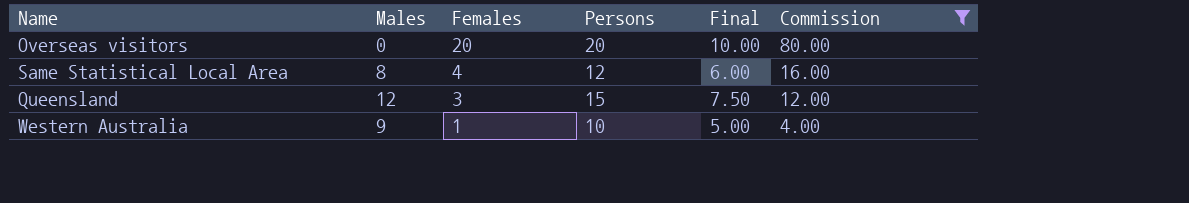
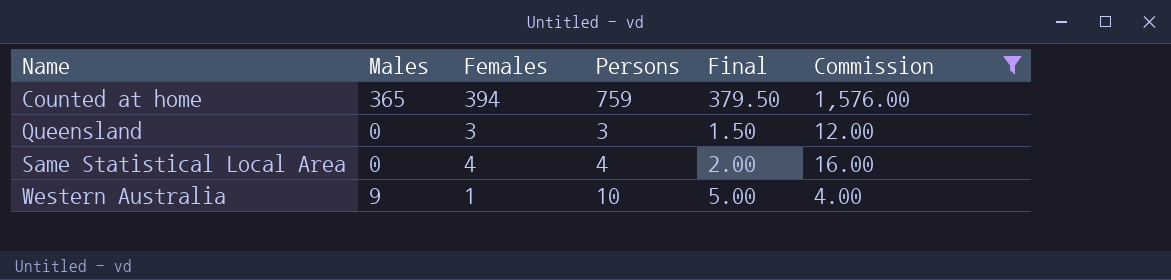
row order: Females descending -> Name ascending
row Overseas visitors: 0 | 20 | 20 | 10.00 | 80.00 -> none
row Counted at home: none -> 365 | 394 | 759 | 379.50 | 1,576.00
Queensland | Males: 12 -> 0
Queensland | Persons: 15 -> 3
Queensland | Final: 7.50 -> 1.50
Same Statistical Local Area | Males: 8 -> 0
Same Statistical Local Area | Persons: 12 -> 4
Same Statistical Local Area | Final: 6.00 -> 2.00

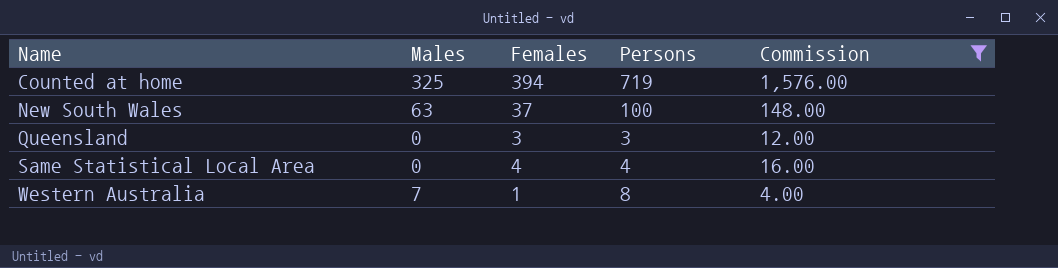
column Final | formula: [Persons] * 0.5 -> none
Counted at home | Males: 365 -> 325
Counted at home | Persons: 759 -> 719
row New South Wales: none -> 63 | 37 | 100 | 148.00
Western Australia | Males: 9 -> 7
Western Australia | Persons: 10 -> 8

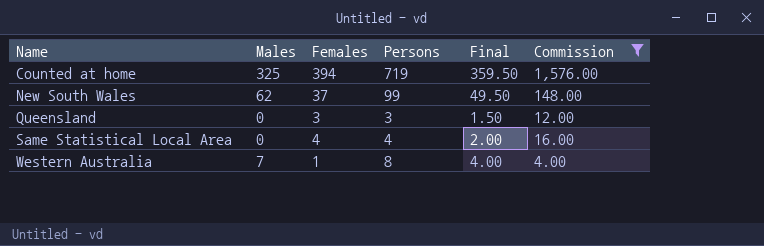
column Final | formula: none -> [Persons] * 0.5
New South Wales | Males: 63 -> 62
New South Wales | Persons: 100 -> 99

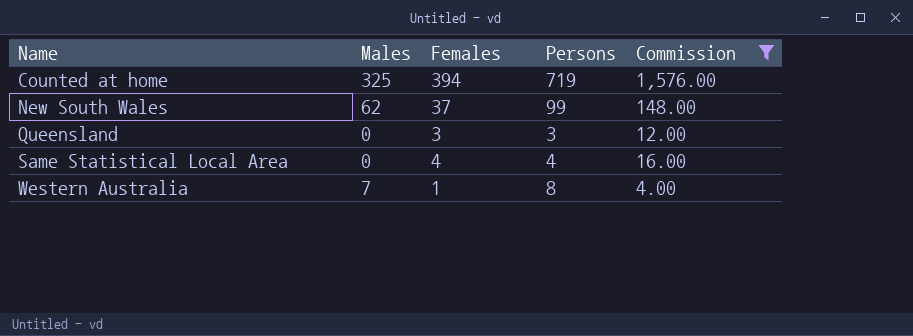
column Final | formula: [Persons] * 0.5 -> none

